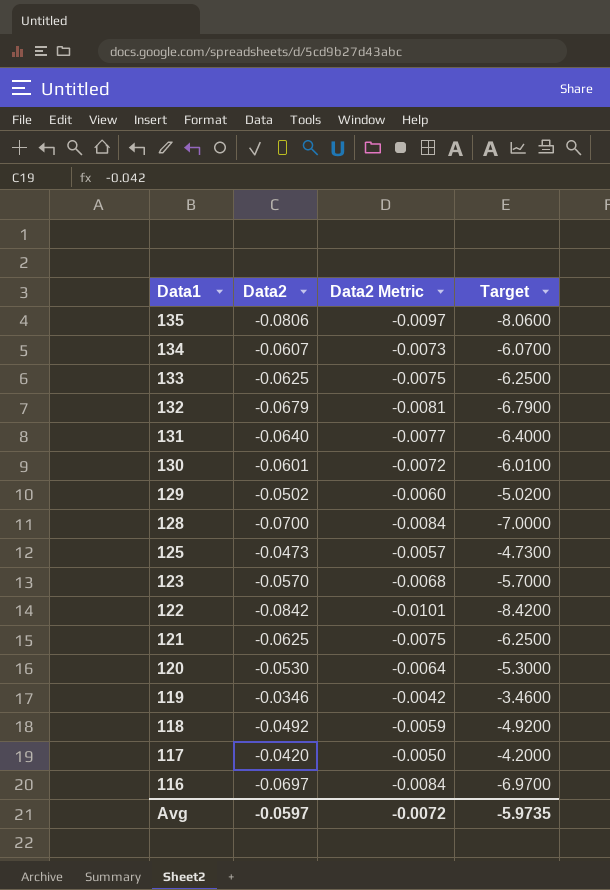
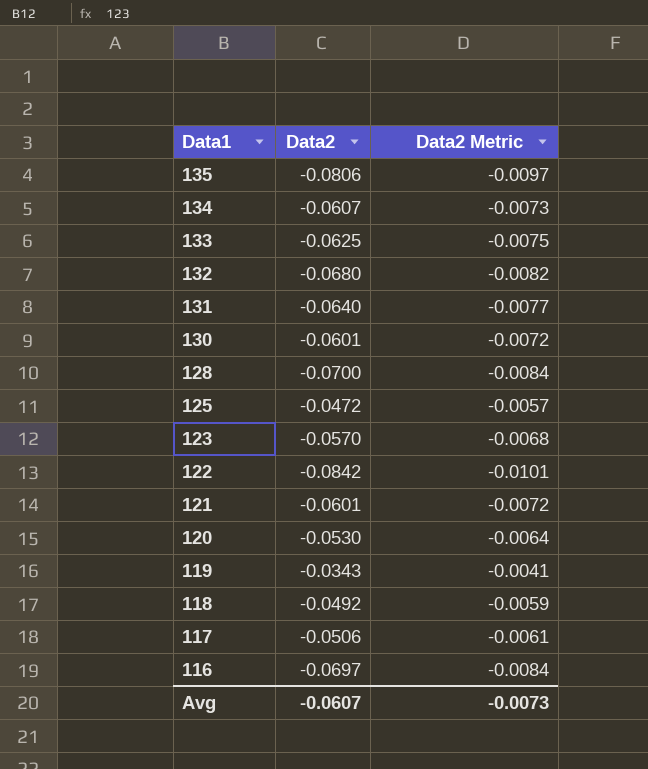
column Target | formula: [Data2] * 100 -> none
row 129: -0.0502 | -0.0060 | -5.0200 -> none
132 | Data2: -0.0679 -> -0.0680
132 | Data2 Metric: -0.0081 -> -0.0082
125 | Data2: -0.0473 -> -0.0472
121 | Data2: -0.0625 -> -0.0601
121 | Data2 Metric: -0.0075 -> -0.0072
119 | Data2: -0.0346 -> -0.0343
119 | Data2 Metric: -0.0042 -> -0.0041
117 | Data2: -0.0420 -> -0.0506
117 | Data2 Metric: -0.0050 -> -0.0061
Avg | Data2: -0.0597 -> -0.0607
Avg | Data2 Metric: -0.0072 -> -0.0073

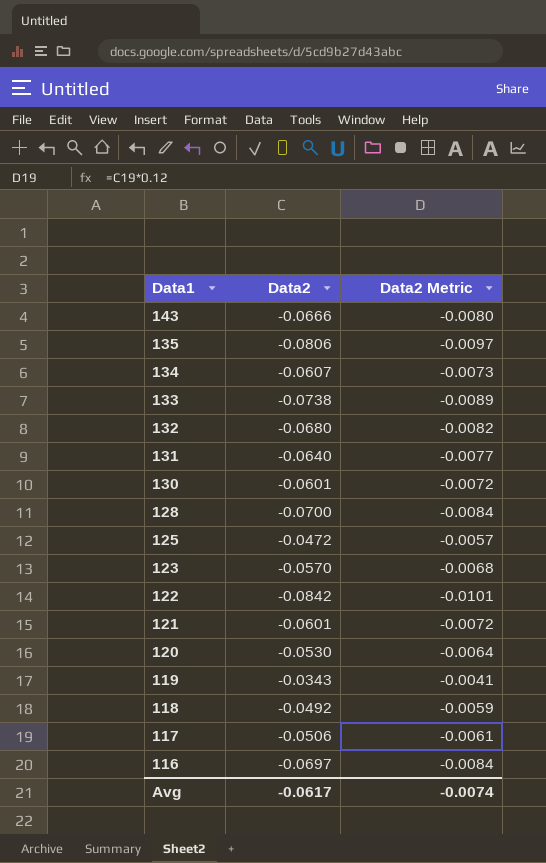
row 143: none -> -0.0666 | -0.0080
133 | Data2: -0.0625 -> -0.0738
133 | Data2 Metric: -0.0075 -> -0.0089
Avg | Data2: -0.0607 -> -0.0617
Avg | Data2 Metric: -0.0073 -> -0.0074

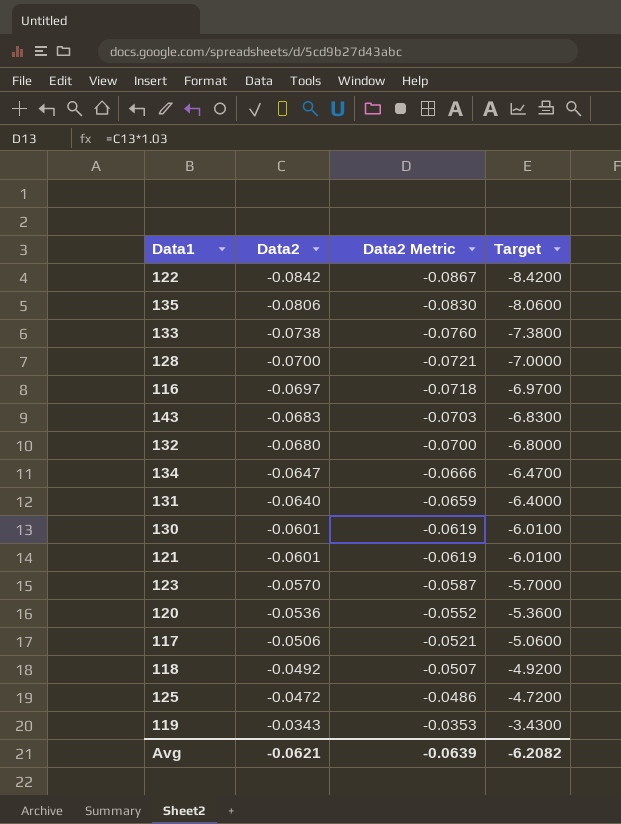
row order: Data1 descending -> Data2 ascending
column Data2 Metric | formula: [Data2] * 0.12 -> [Data2] * 1.03
column Target | formula: none -> [Data2] * 100
143 | Data2: -0.0666 -> -0.0683
134 | Data2: -0.0607 -> -0.0647
120 | Data2: -0.0530 -> -0.0536
Avg | Data2: -0.0617 -> -0.0621
Avg | Data2 Metric: -0.0074 -> -0.0639

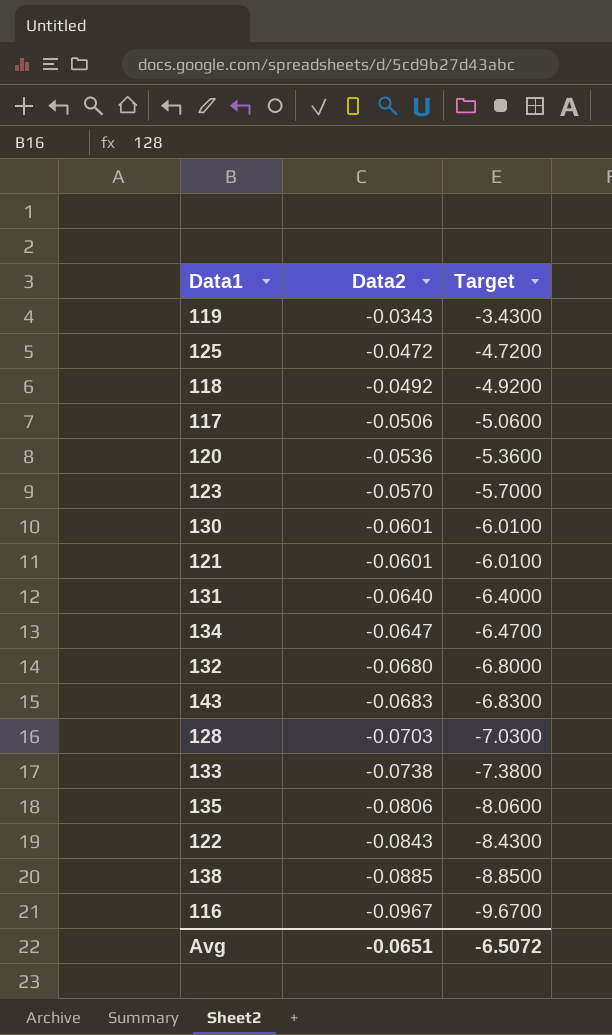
row order: Data2 ascending -> Data2 descending
column Data2 Metric | formula: [Data2] * 1.03 -> none
128 | Data2: -0.0700 -> -0.0703
128 | Target: -7.0000 -> -7.0300
122 | Data2: -0.0842 -> -0.0843
122 | Target: -8.4200 -> -8.4300
row 138: none -> -0.0885 | -8.8500
116 | Data2: -0.0697 -> -0.0967
116 | Target: -6.9700 -> -9.6700
Avg | Data2: -0.0621 -> -0.0651
Avg | Target: -6.2082 -> -6.5072

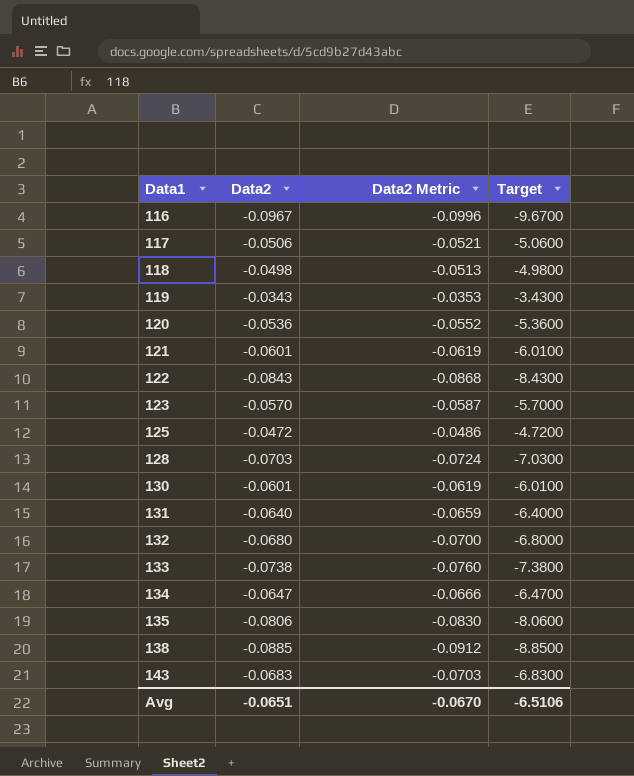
row order: Data2 descending -> Data1 ascending
column Data2 Metric | formula: none -> [Data2] * 1.03
118 | Data2: -0.0492 -> -0.0498
118 | Target: -4.9200 -> -4.9800
Avg | Target: -6.5072 -> -6.5106

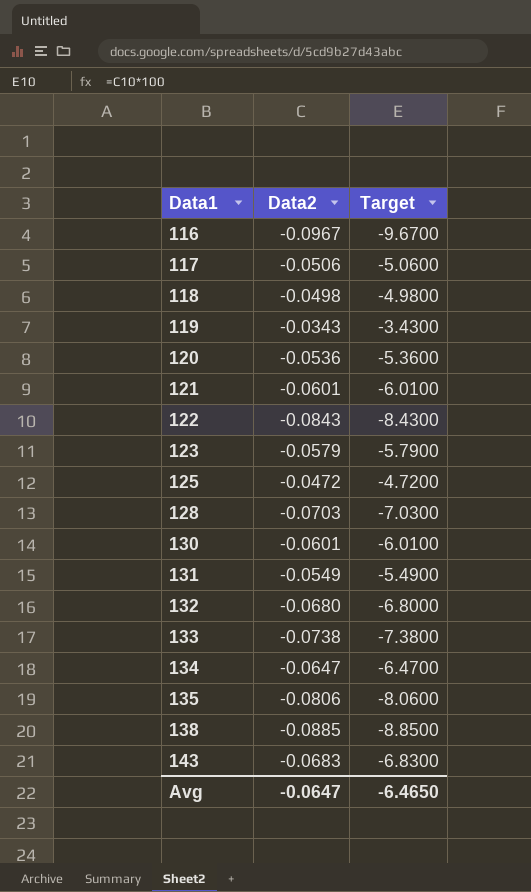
column Data2 Metric | formula: [Data2] * 1.03 -> none
123 | Data2: -0.0570 -> -0.0579
123 | Target: -5.7000 -> -5.7900
131 | Data2: -0.0640 -> -0.0549
131 | Target: -6.4000 -> -5.4900
Avg | Data2: -0.0651 -> -0.0647
Avg | Target: -6.5106 -> -6.4650

